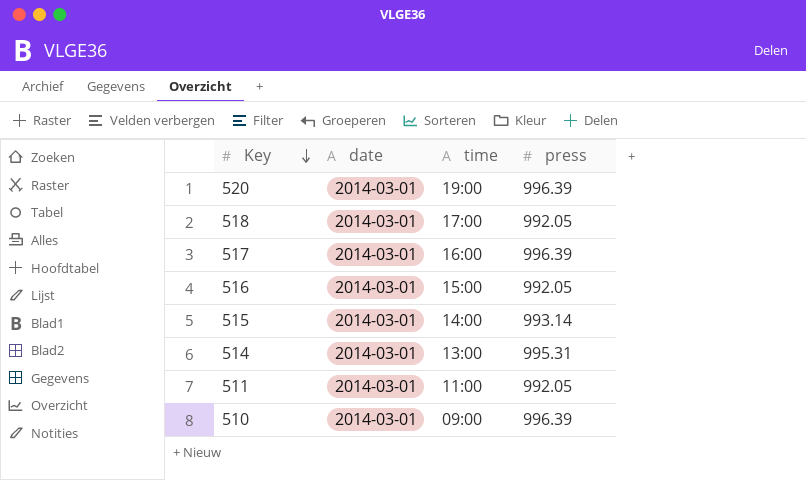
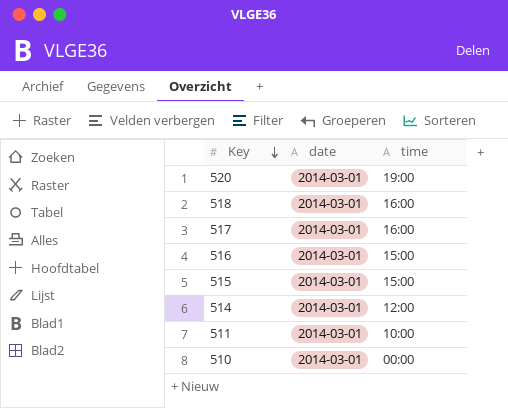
column press | position: 4 -> none
518 | time: 17:00 -> 16:00
515 | time: 14:00 -> 15:00
514 | time: 13:00 -> 12:00
511 | time: 11:00 -> 10:00
510 | time: 09:00 -> 00:00

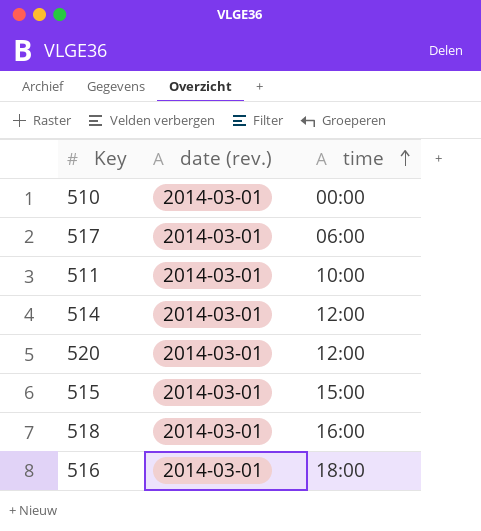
row order: Key descending -> time ascending
column name: date -> date (rev.)
517 | time: 16:00 -> 06:00
520 | time: 19:00 -> 12:00
516 | time: 15:00 -> 18:00

